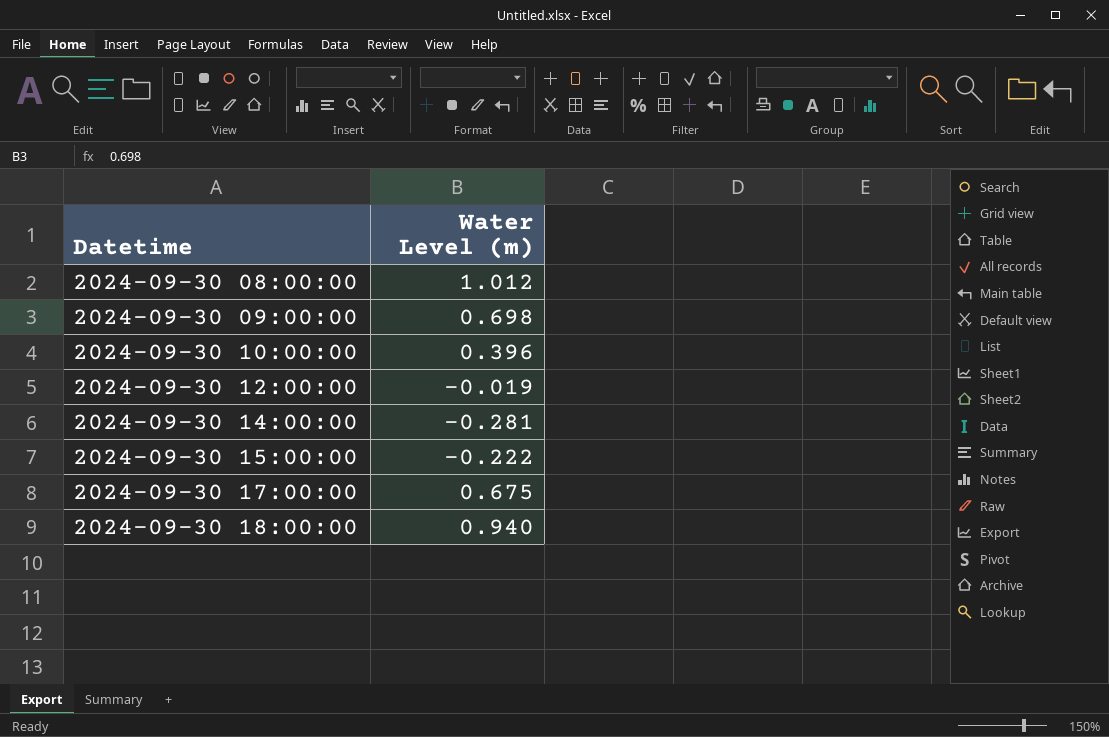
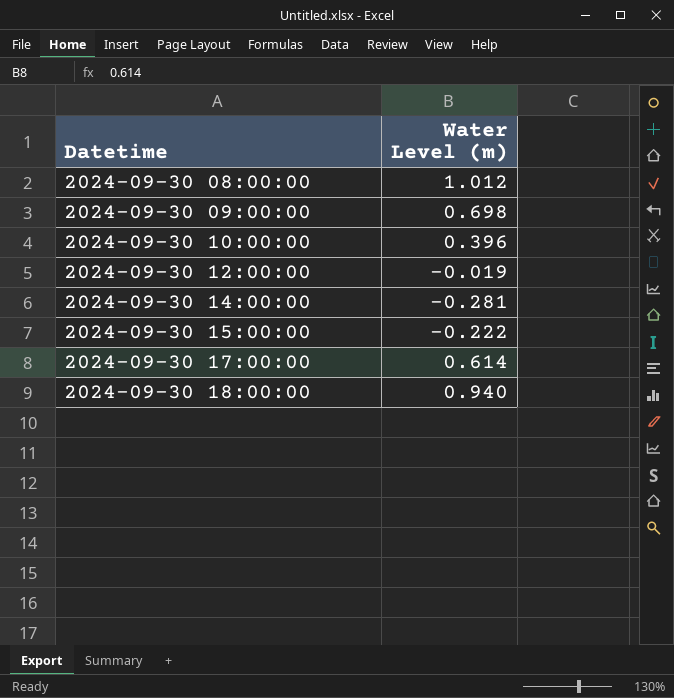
2024-09-30 17:00:00 | Water Level (m): 0.675 -> 0.614

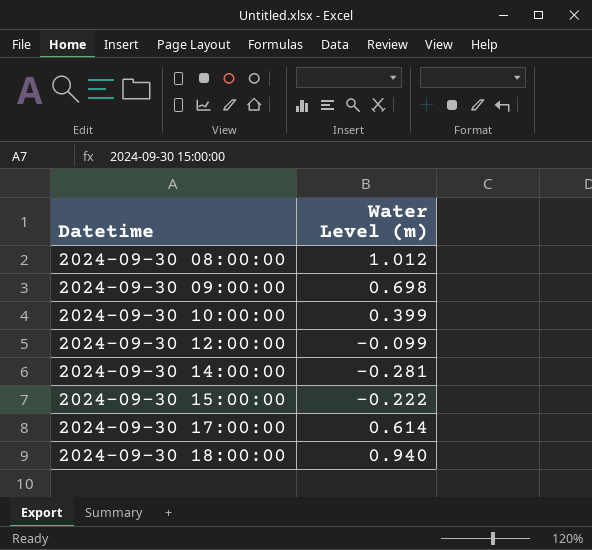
2024-09-30 10:00:00 | Water Level (m): 0.396 -> 0.399
2024-09-30 12:00:00 | Water Level (m): -0.019 -> -0.099

